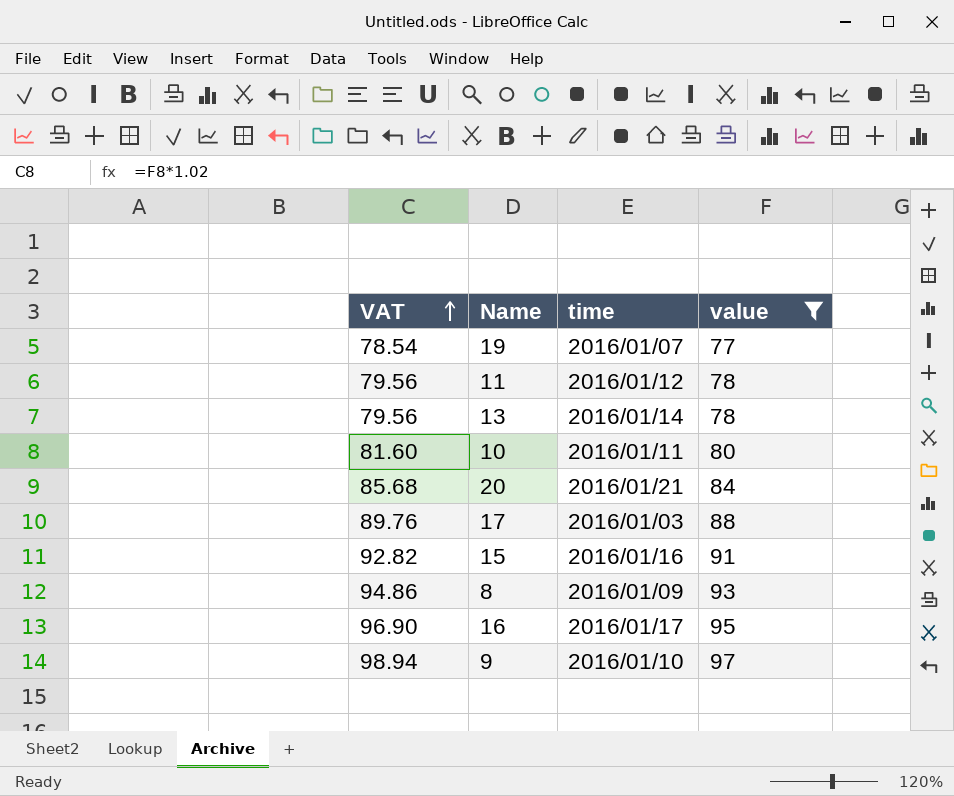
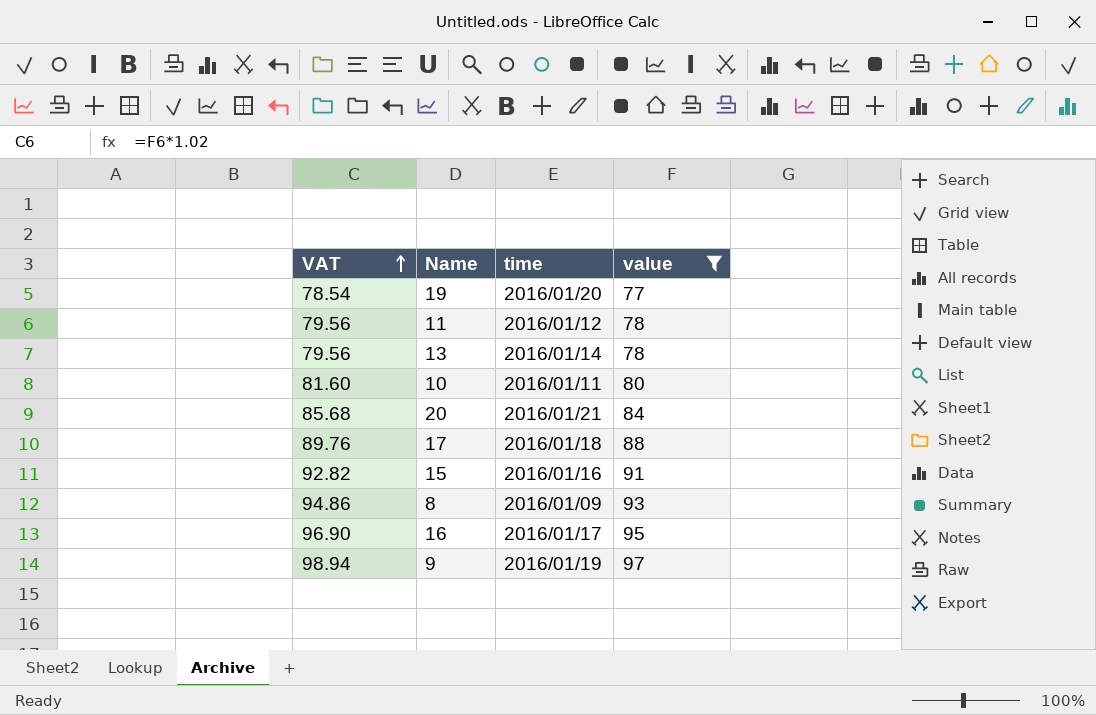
19 | time: 2016/01/07 -> 2016/01/20
17 | time: 2016/01/03 -> 2016/01/18
9 | time: 2016/01/10 -> 2016/01/19

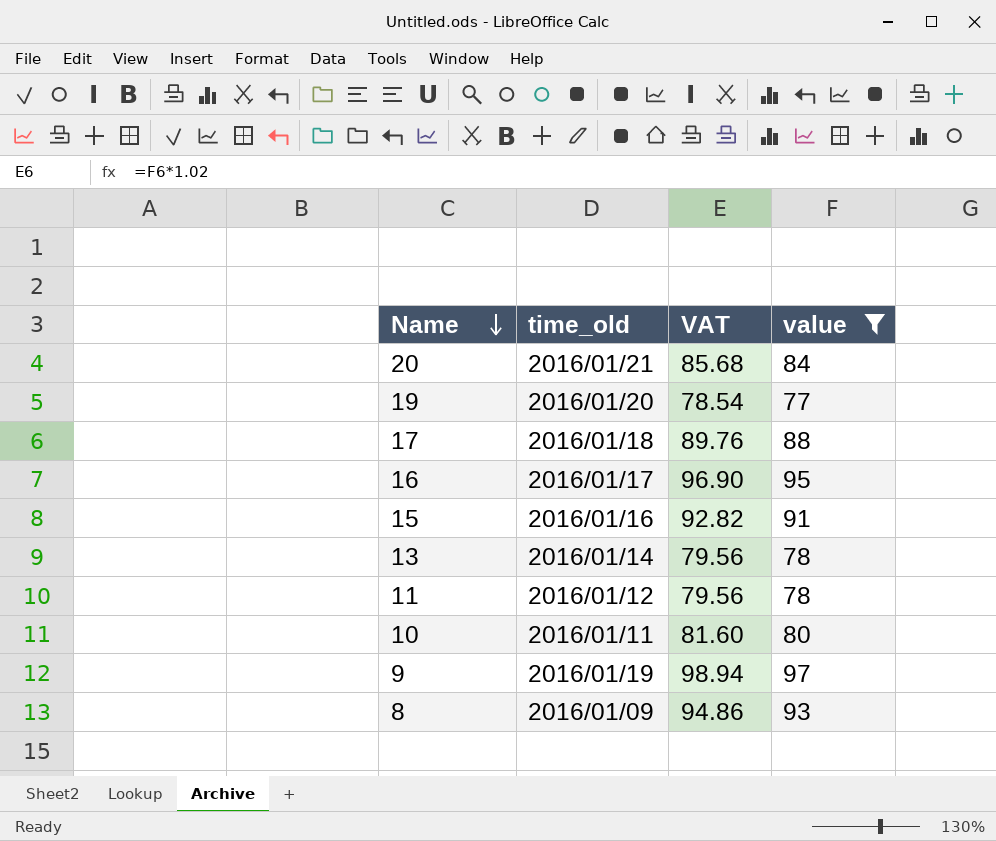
row order: VAT ascending -> Name descending
column name: time -> time_old
column VAT | position: 1 -> 3

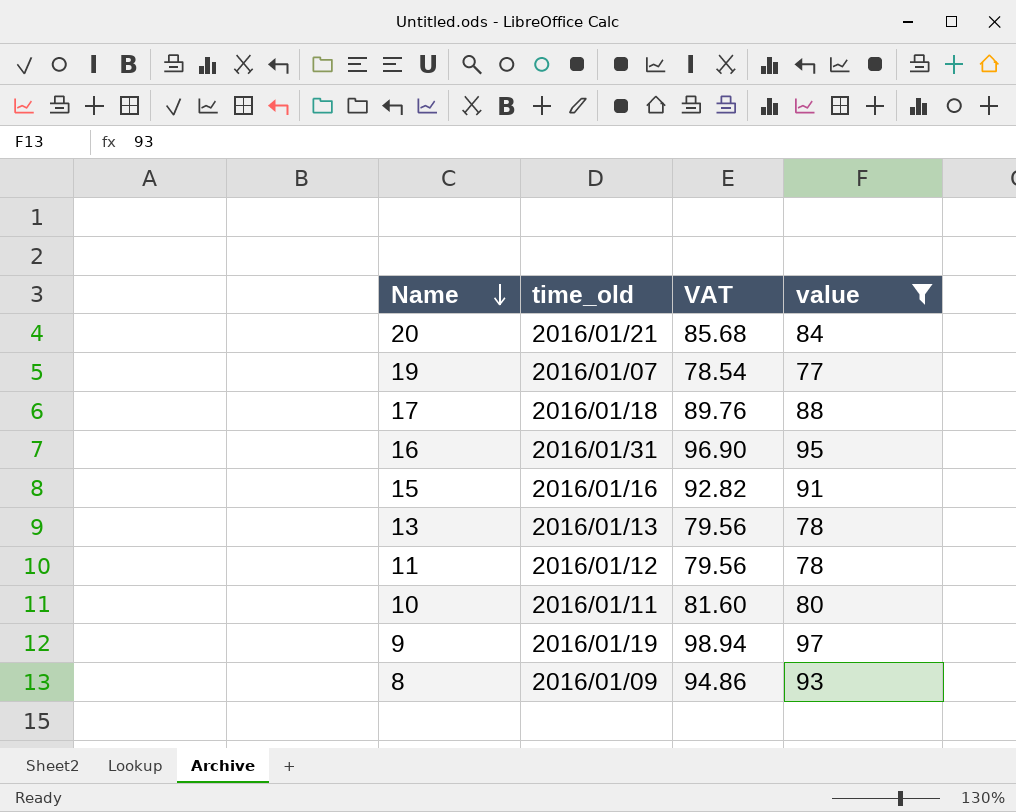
19 | time_old: 2016/01/20 -> 2016/01/07
16 | time_old: 2016/01/17 -> 2016/01/31
13 | time_old: 2016/01/14 -> 2016/01/13

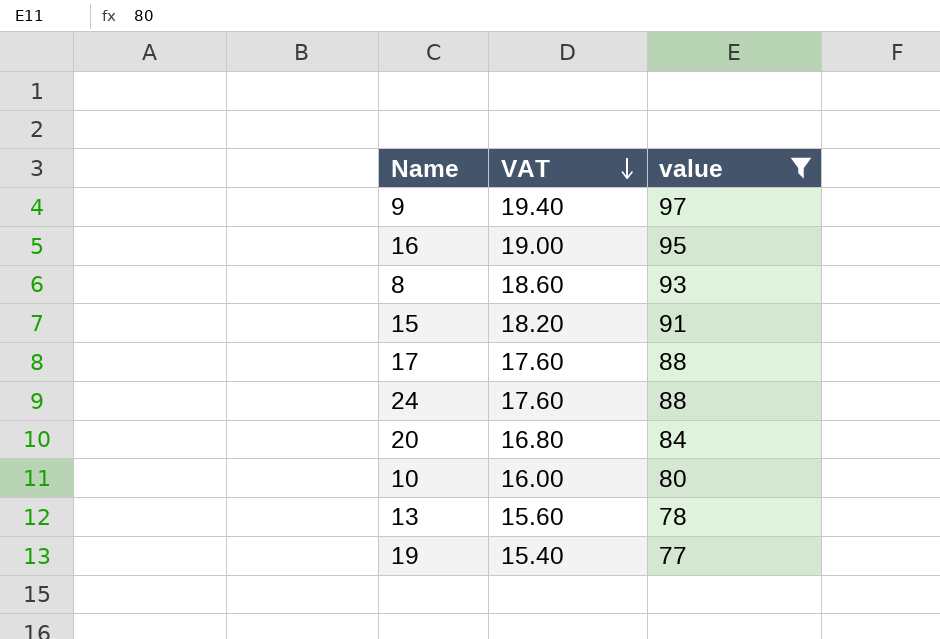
row order: Name descending -> VAT descending
column time_old | position: 2 -> none
column VAT | formula: [value] * 1.02 -> [value] * 0.2
row 11: 2016/01/12 | 79.56 | 78 -> none
row 24: none -> 17.60 | 88

